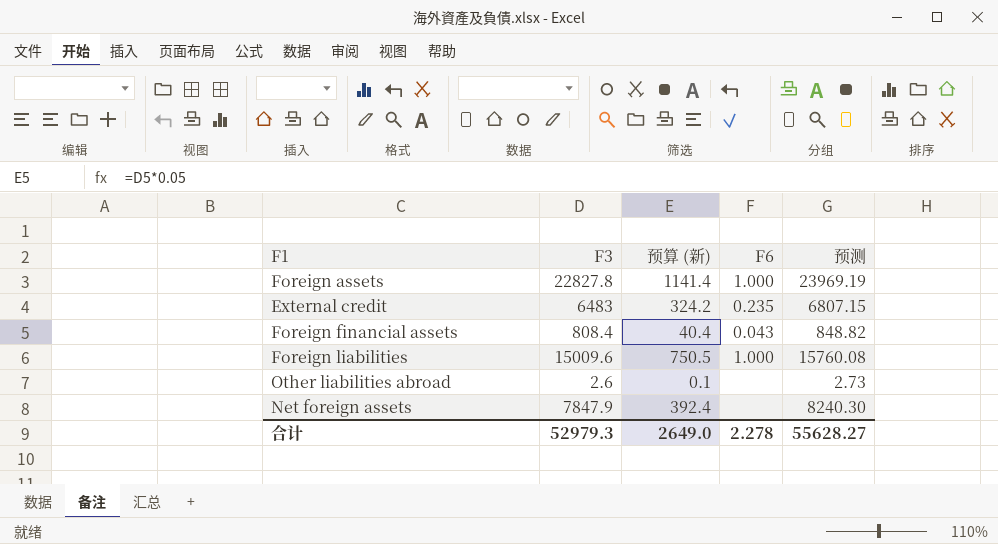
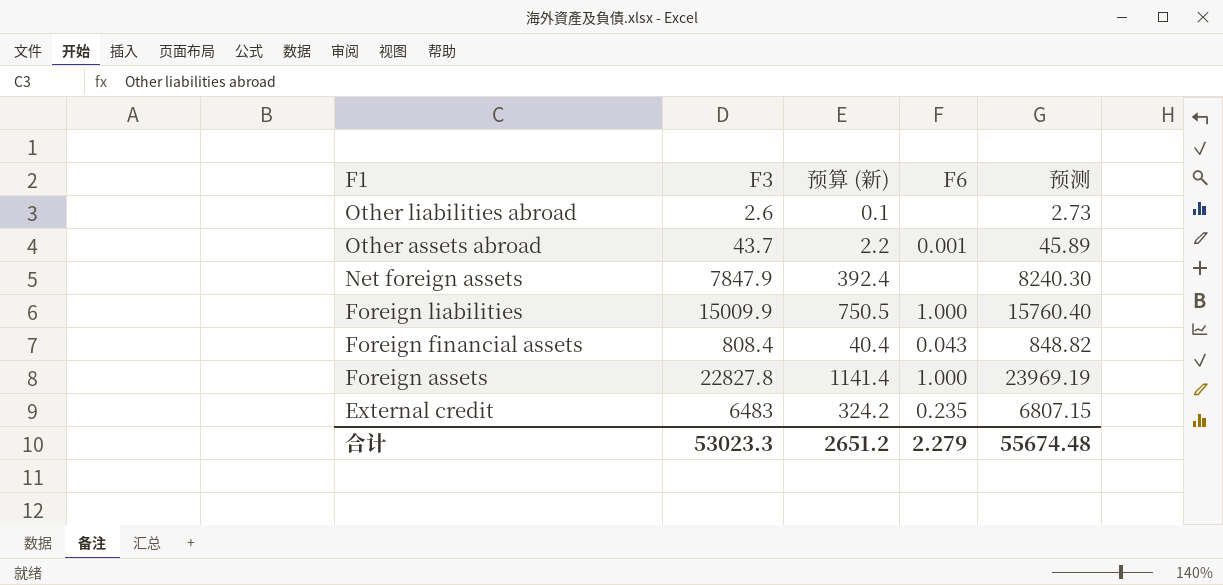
row order: none -> F1 descending
row Other assets abroad: none -> 43.7 | 2.2 | 0.001 | 45.89
Foreign liabilities | F3: 15009.6 -> 15009.9
Foreign liabilities | 预测: 15760.08 -> 15760.40
合计 | F3: 52979.3 -> 53023.3
合计 | 预算 (新): 2649.0 -> 2651.2
合计 | F6: 2.278 -> 2.279
合计 | 预测: 55628.27 -> 55674.48

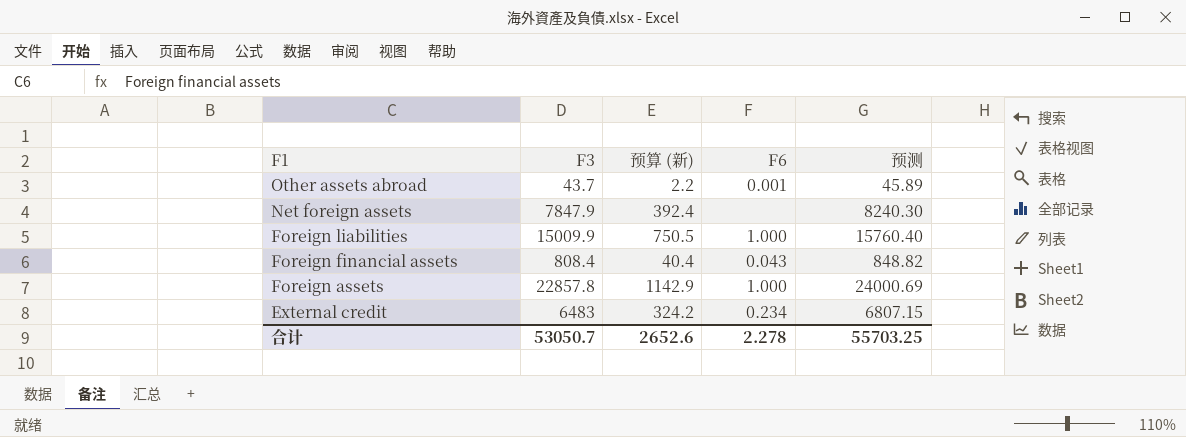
row Other liabilities abroad: 2.6 | 0.1 | none | 2.73 -> none
Foreign assets | F3: 22827.8 -> 22857.8
Foreign assets | 预算 (新): 1141.4 -> 1142.9
Foreign assets | 预测: 23969.19 -> 24000.69
External credit | F6: 0.235 -> 0.234
合计 | F3: 53023.3 -> 53050.7
合计 | 预算 (新): 2651.2 -> 2652.6
合计 | F6: 2.279 -> 2.278
合计 | 预测: 55674.48 -> 55703.25

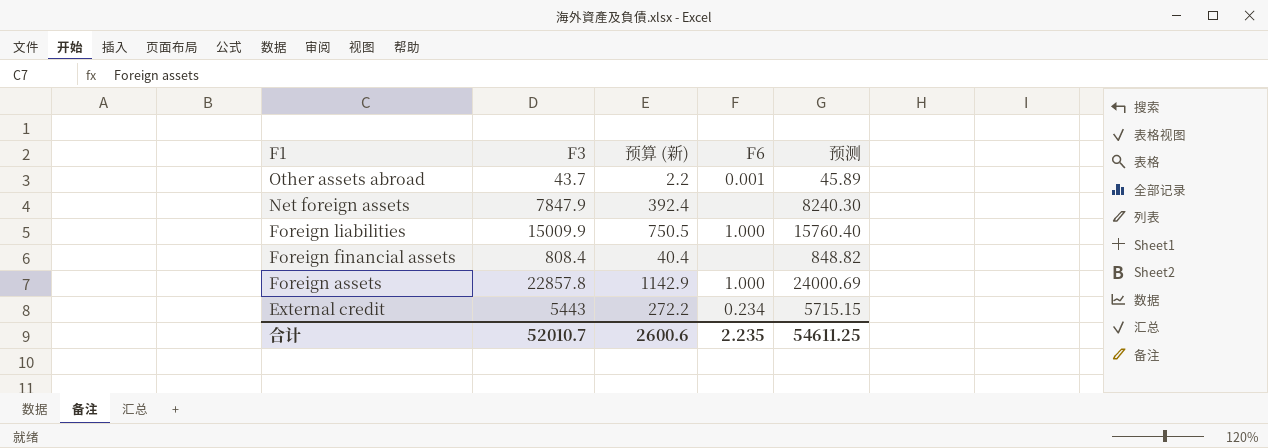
Foreign financial assets | F6: 0.043 -> none
External credit | F3: 6483 -> 5443
External credit | 预算 (新): 324.2 -> 272.2
External credit | 预测: 6807.15 -> 5715.15
合计 | F3: 53050.7 -> 52010.7
合计 | 预算 (新): 2652.6 -> 2600.6
合计 | F6: 2.278 -> 2.235
合计 | 预测: 55703.25 -> 54611.25

